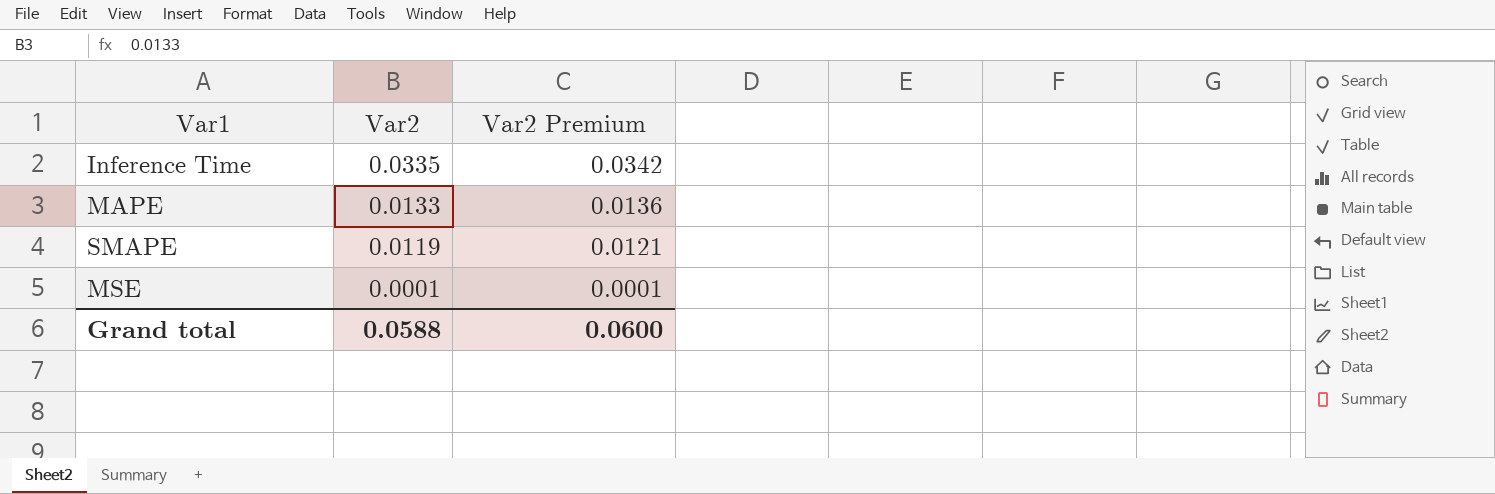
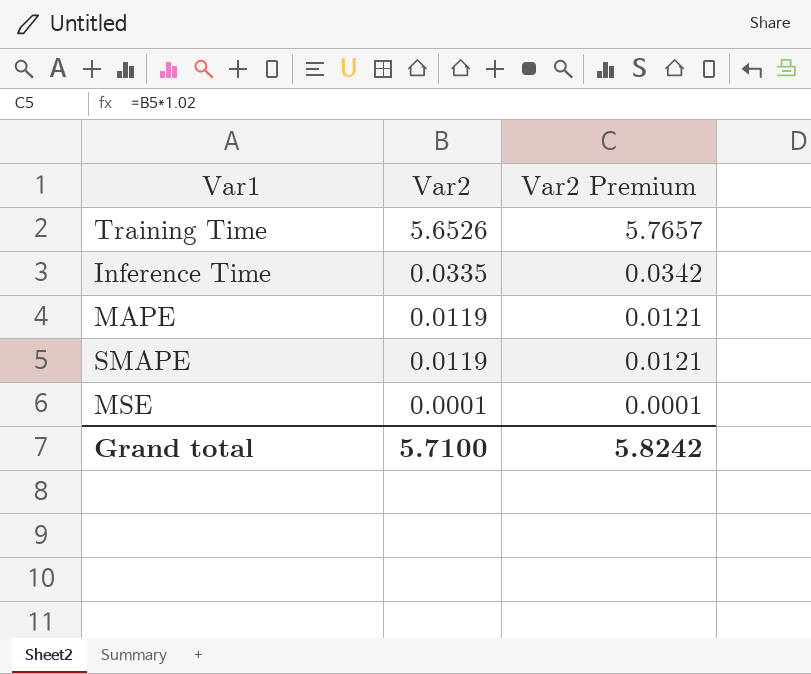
row Training Time: none -> 5.6526 | 5.7657
MAPE | Var2: 0.0133 -> 0.0119
MAPE | Var2 Premium: 0.0136 -> 0.0121
Grand total | Var2: 0.0588 -> 5.7100
Grand total | Var2 Premium: 0.0600 -> 5.8242

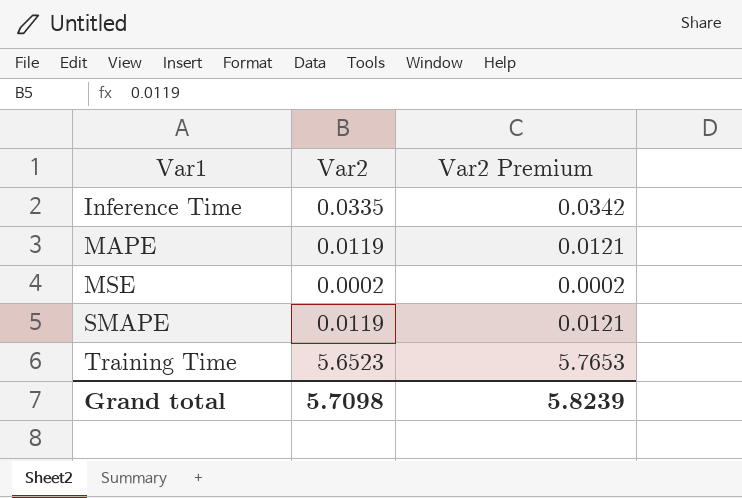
row order: Var2 descending -> Var1 ascending
MSE | Var2: 0.0001 -> 0.0002
MSE | Var2 Premium: 0.0001 -> 0.0002
Training Time | Var2: 5.6526 -> 5.6523
Training Time | Var2 Premium: 5.7657 -> 5.7653
Grand total | Var2: 5.7100 -> 5.7098
Grand total | Var2 Premium: 5.8242 -> 5.8239

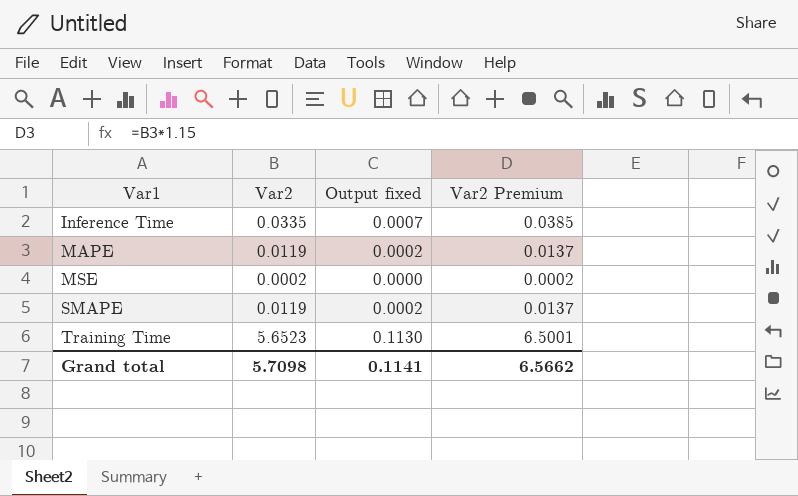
column Output fixed | formula: none -> [Var2] * 0.02
column Var2 Premium | formula: [Var2] * 1.02 -> [Var2] * 1.15
Grand total | Var2 Premium: 5.8239 -> 6.5662

